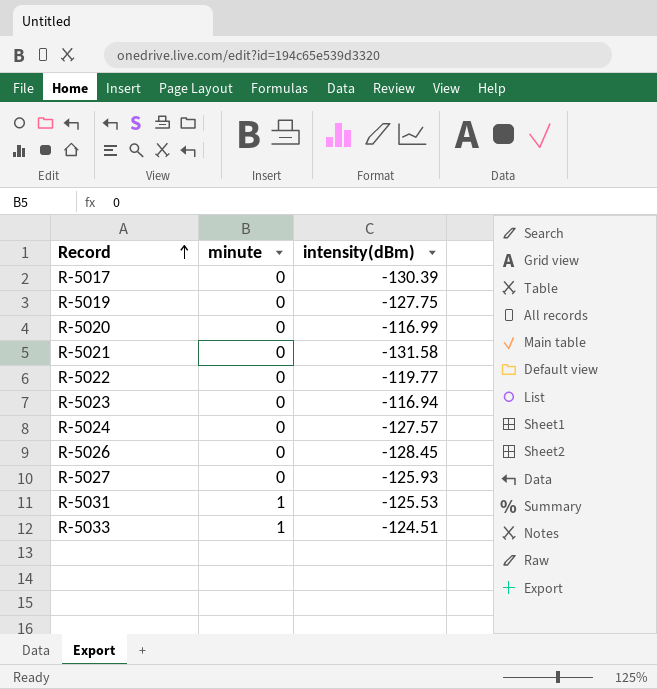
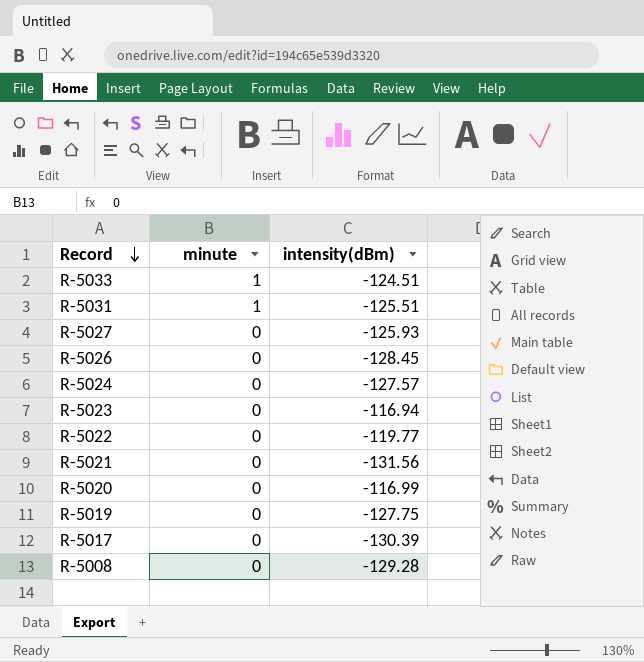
row order: Record ascending -> Record descending
R-5031 | intensity(dBm): -125.53 -> -125.51
R-5021 | intensity(dBm): -131.58 -> -131.56
row R-5008: none -> 0 | -129.28

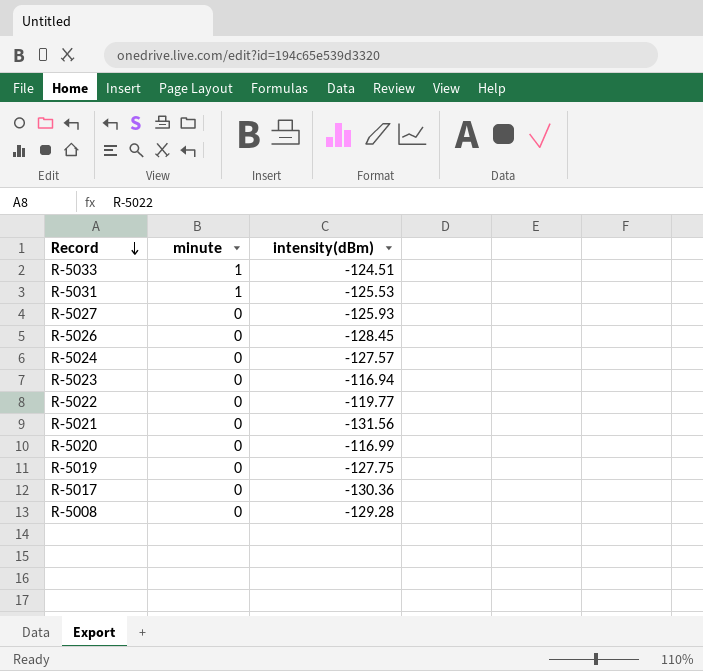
R-5031 | intensity(dBm): -125.51 -> -125.53
R-5017 | intensity(dBm): -130.39 -> -130.36

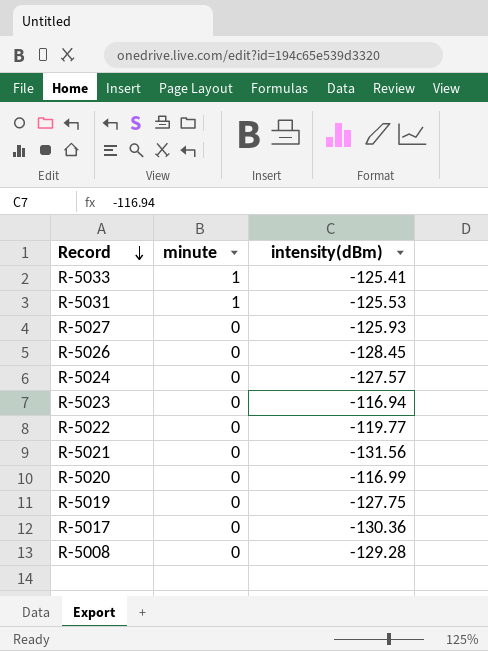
R-5033 | intensity(dBm): -124.51 -> -125.41

